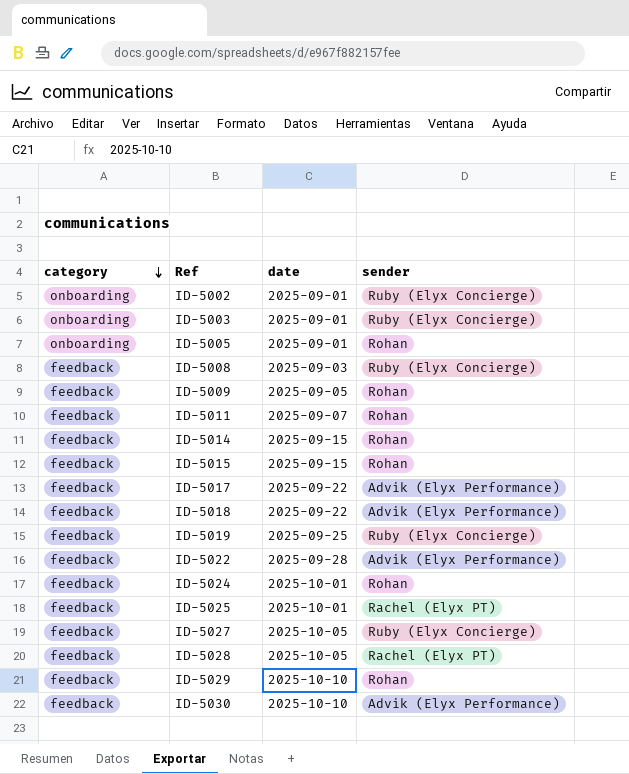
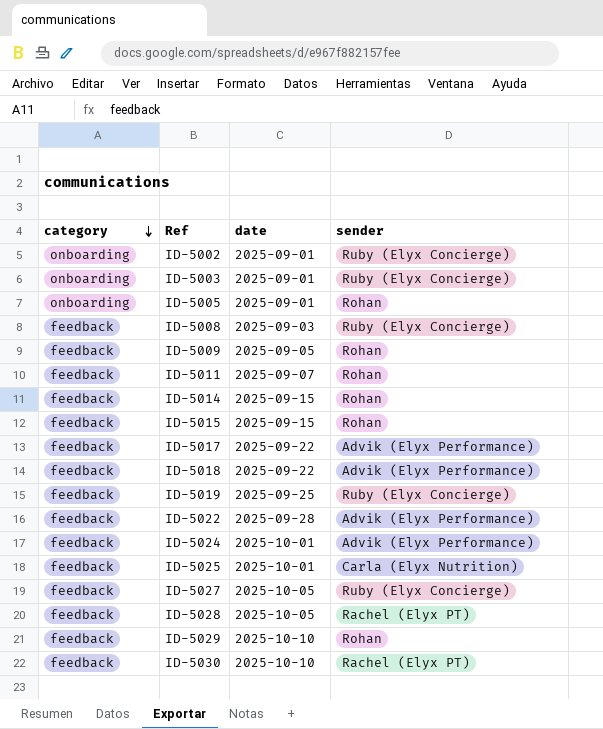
ID-5024 | sender: Rohan -> Advik (Elyx Performance)
ID-5025 | sender: Rachel (Elyx PT) -> Carla (Elyx Nutrition)
ID-5030 | sender: Advik (Elyx Performance) -> Rachel (Elyx PT)

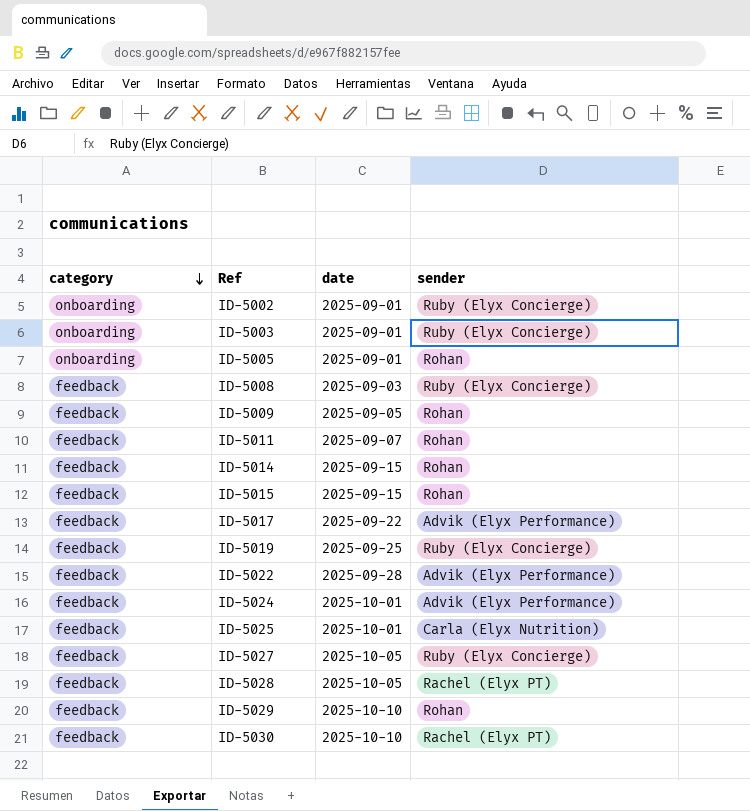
row ID-5018: feedback | 2025-09-22 | Advik (Elyx Performance) -> none

